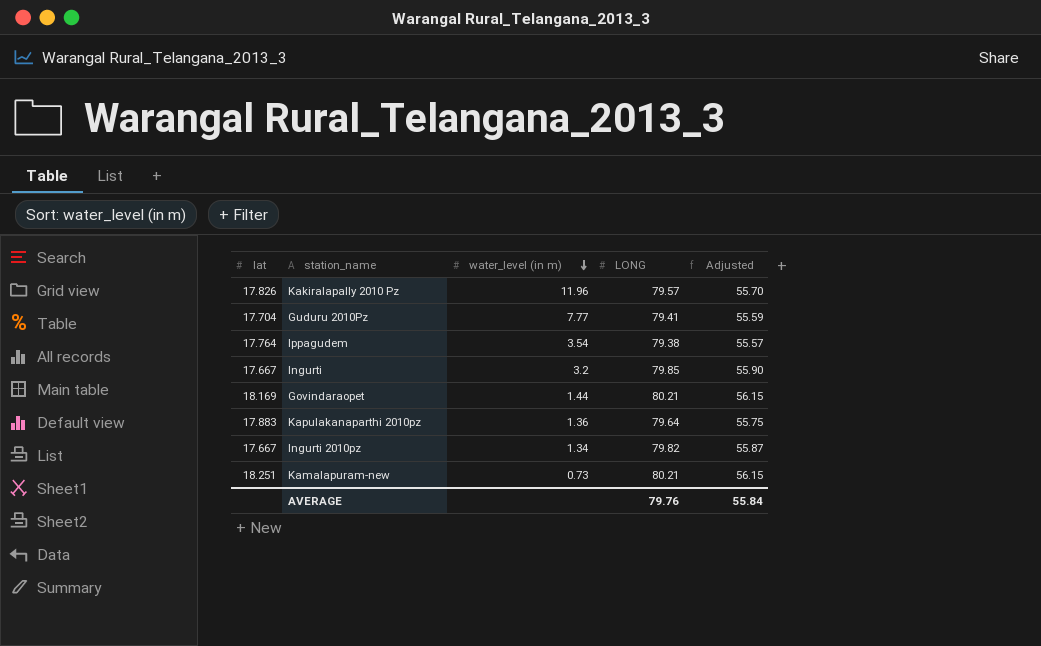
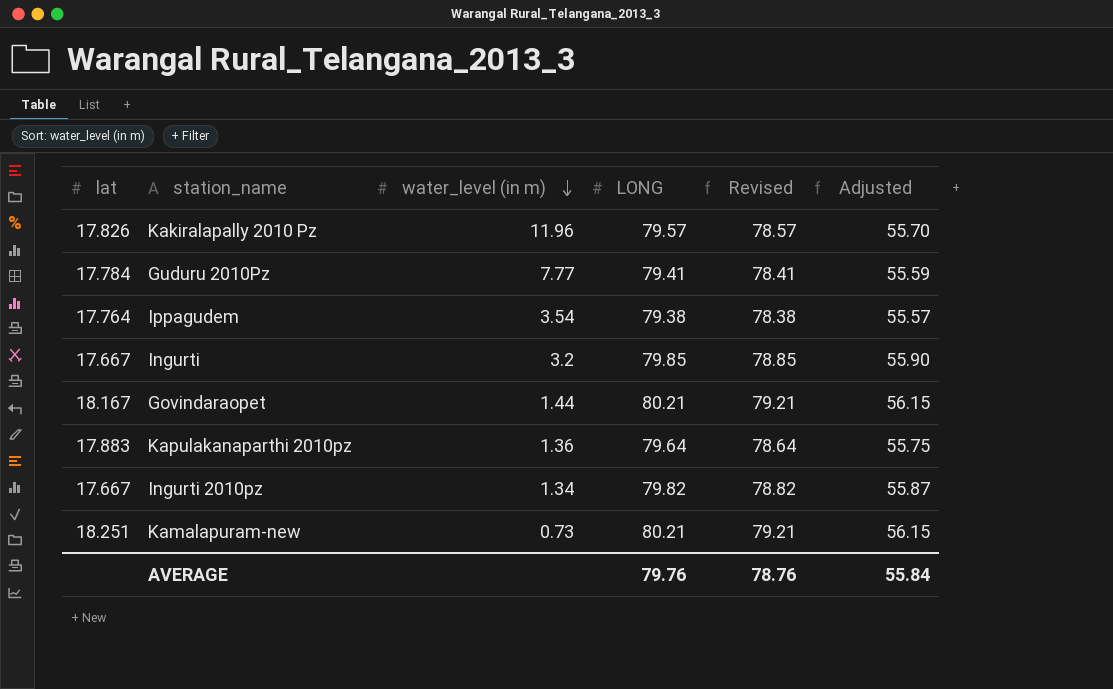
column Revised | formula: none -> [LONG] - 1
Guduru 2010Pz | lat: 17.704 -> 17.784
Govindaraopet | lat: 18.169 -> 18.167

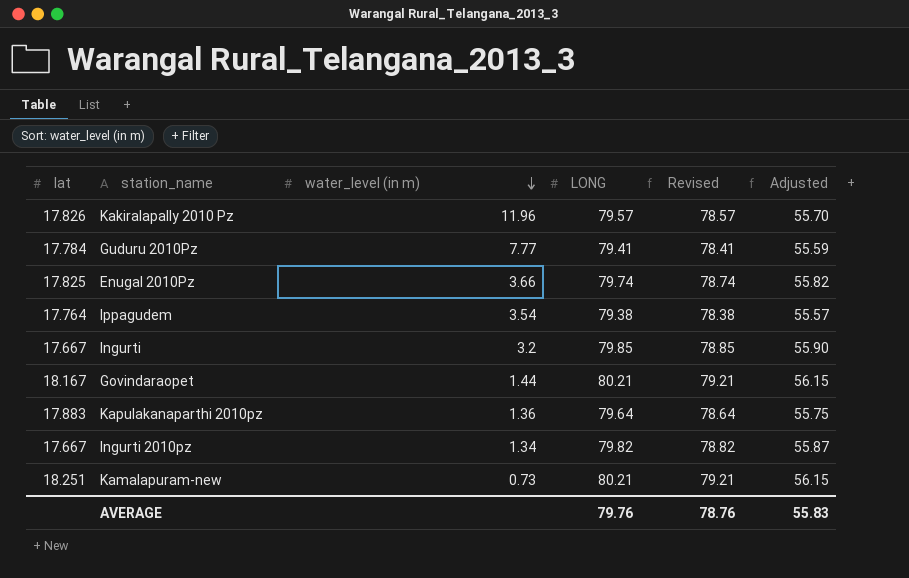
row Enugal 2010Pz: none -> 17.825 | 3.66 | 79.74 | 78.74 | 55.82
AVERAGE | Adjusted: 55.84 -> 55.83

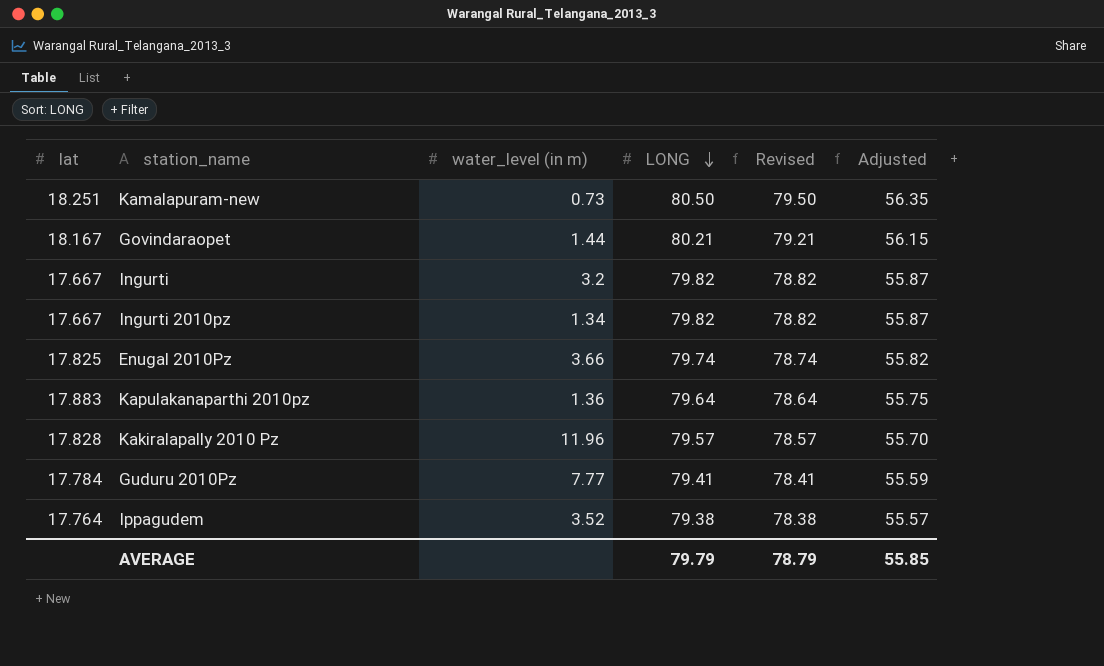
row order: water_level (in m) descending -> LONG descending
Kamalapuram-new | LONG: 80.21 -> 80.50
Kamalapuram-new | Revised: 79.21 -> 79.50
Kamalapuram-new | Adjusted: 56.15 -> 56.35
Ingurti | LONG: 79.85 -> 79.82
Ingurti | Revised: 78.85 -> 78.82
Ingurti | Adjusted: 55.90 -> 55.87
Kakiralapally 2010 Pz | lat: 17.826 -> 17.828
Ippagudem | water_level (in m): 3.54 -> 3.52
AVERAGE | LONG: 79.76 -> 79.79
AVERAGE | Revised: 78.76 -> 78.79
AVERAGE | Adjusted: 55.83 -> 55.85

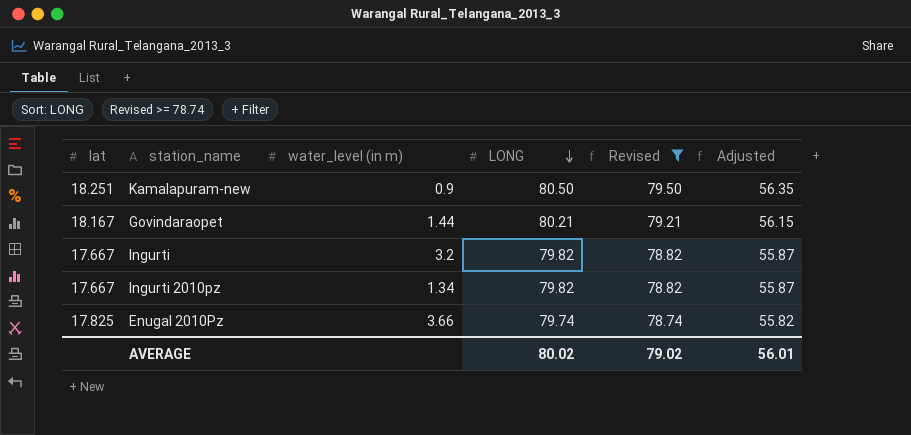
filter: none -> Revised >= 78.74
Kamalapuram-new | water_level (in m): 0.73 -> 0.9
AVERAGE | LONG: 79.79 -> 80.02
AVERAGE | Revised: 78.79 -> 79.02
AVERAGE | Adjusted: 55.85 -> 56.01

